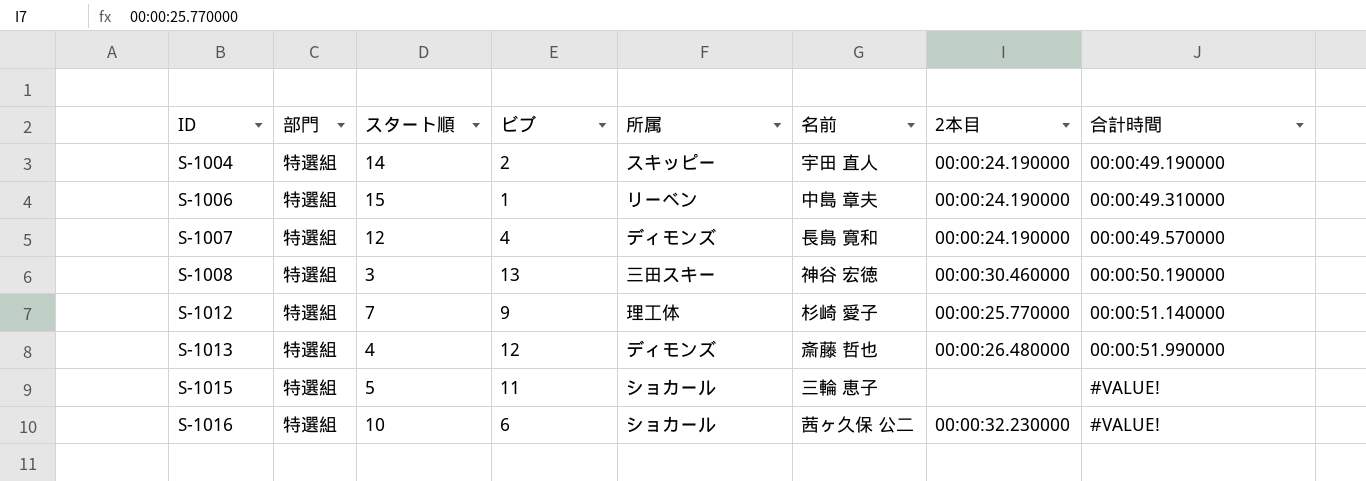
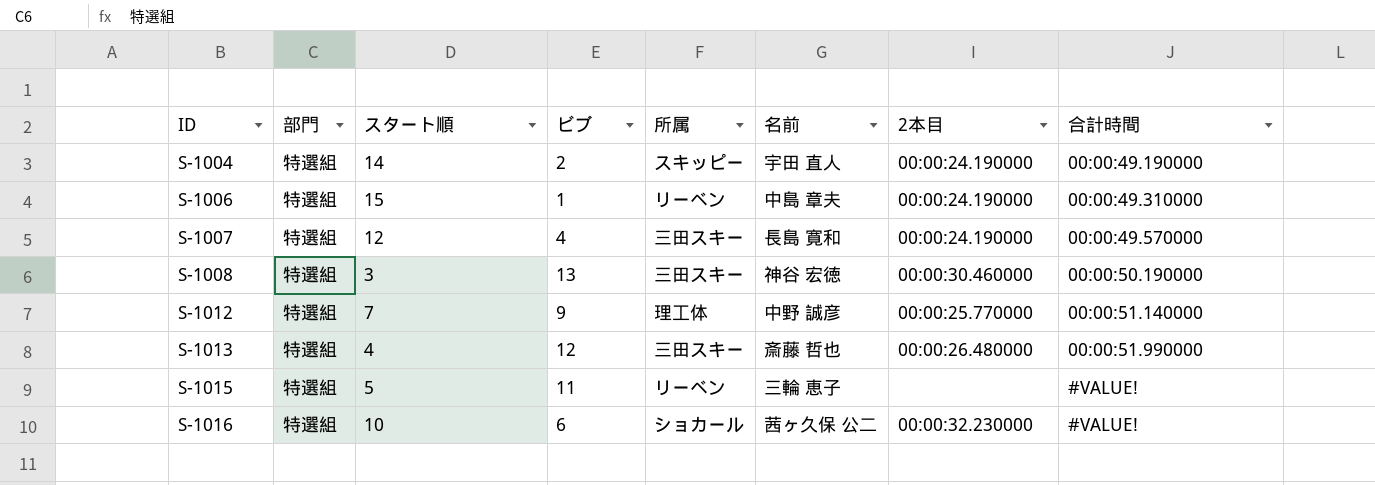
S-1007 | 所属: ディモンズ -> 三田スキー
S-1012 | 名前: 杉崎 愛子 -> 中野 誠彦
S-1013 | 所属: ディモンズ -> 三田スキー
S-1015 | 所属: ショカール -> リーベン

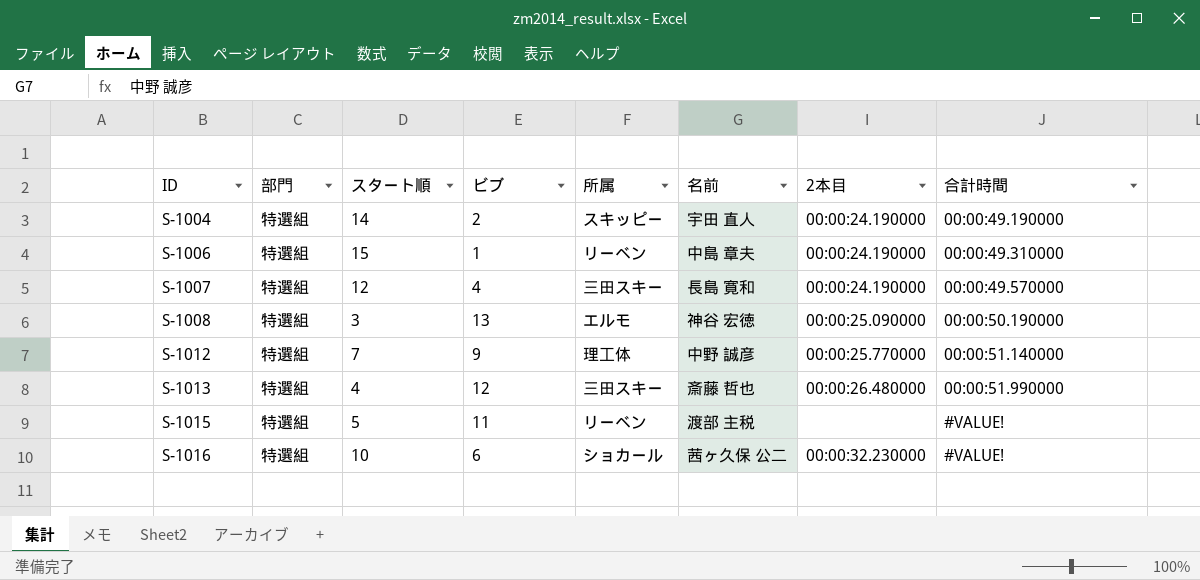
S-1008 | 所属: 三田スキー -> エルモ
S-1008 | 2本目: 00:00:30.460000 -> 00:00:25.090000
S-1015 | 名前: 三輪 恵子 -> 渡部 主税

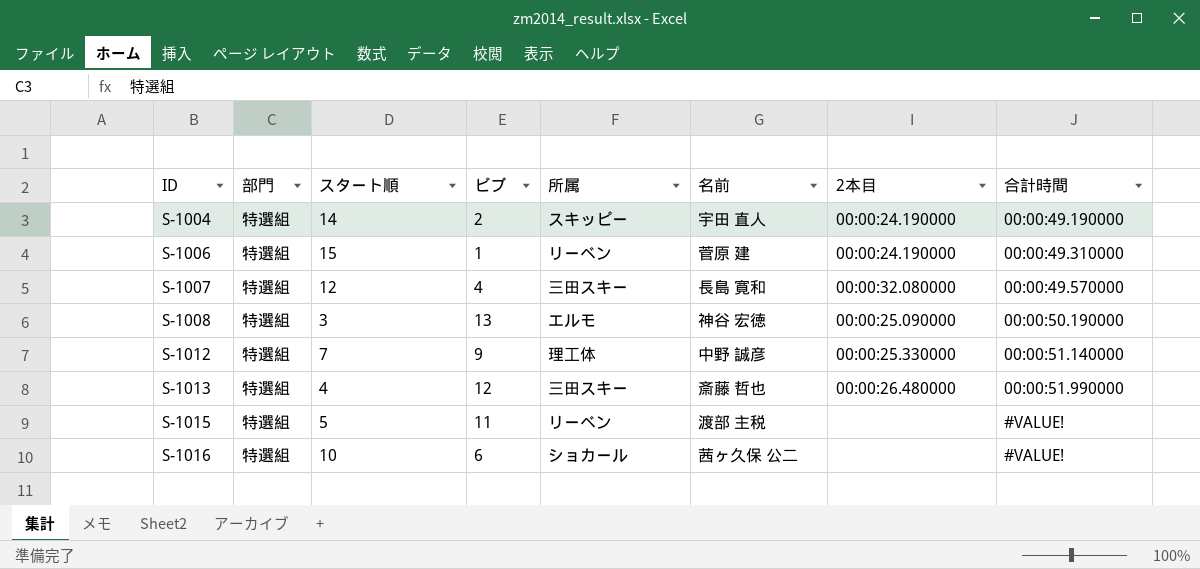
S-1006 | 名前: 中島 章夫 -> 菅原 建
S-1007 | 2本目: 00:00:24.190000 -> 00:00:32.080000
S-1012 | 2本目: 00:00:25.770000 -> 00:00:25.330000
S-1016 | 2本目: 00:00:32.230000 -> none

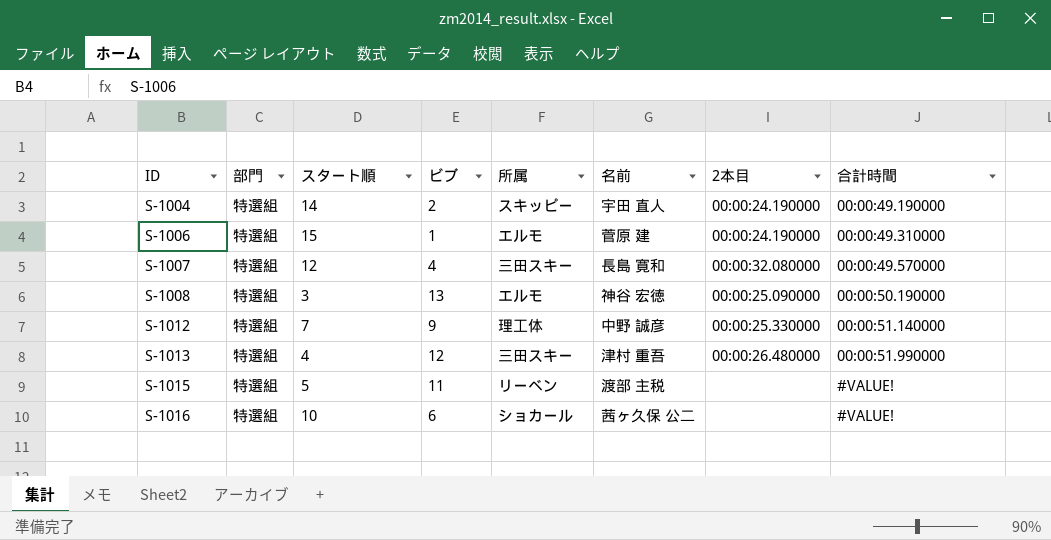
S-1006 | 所属: リーベン -> エルモ
S-1013 | 名前: 斎藤 哲也 -> 津村 重吾

